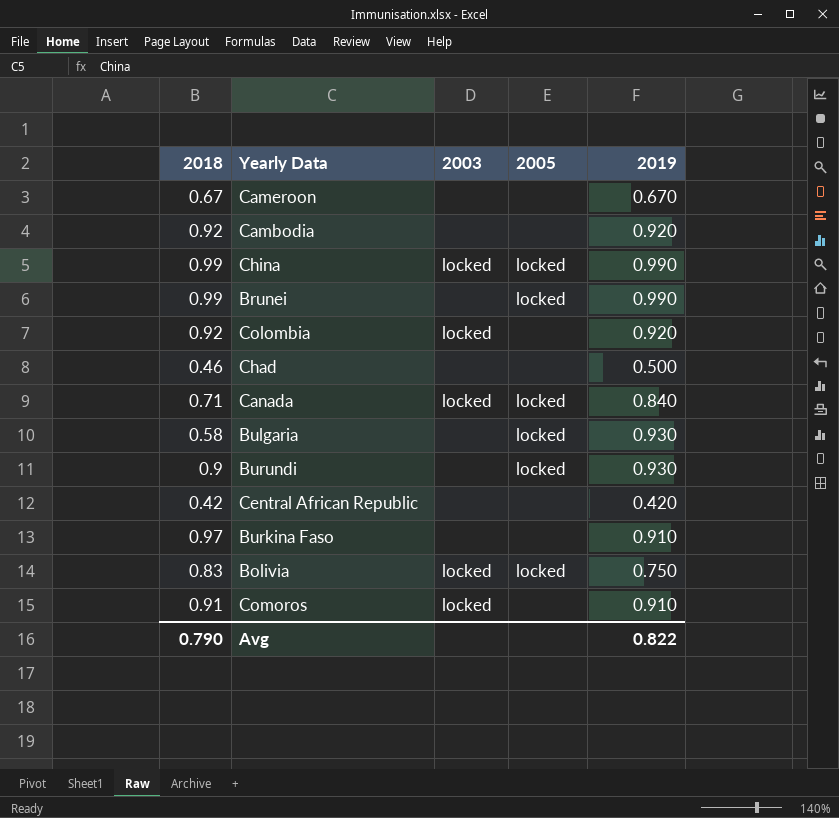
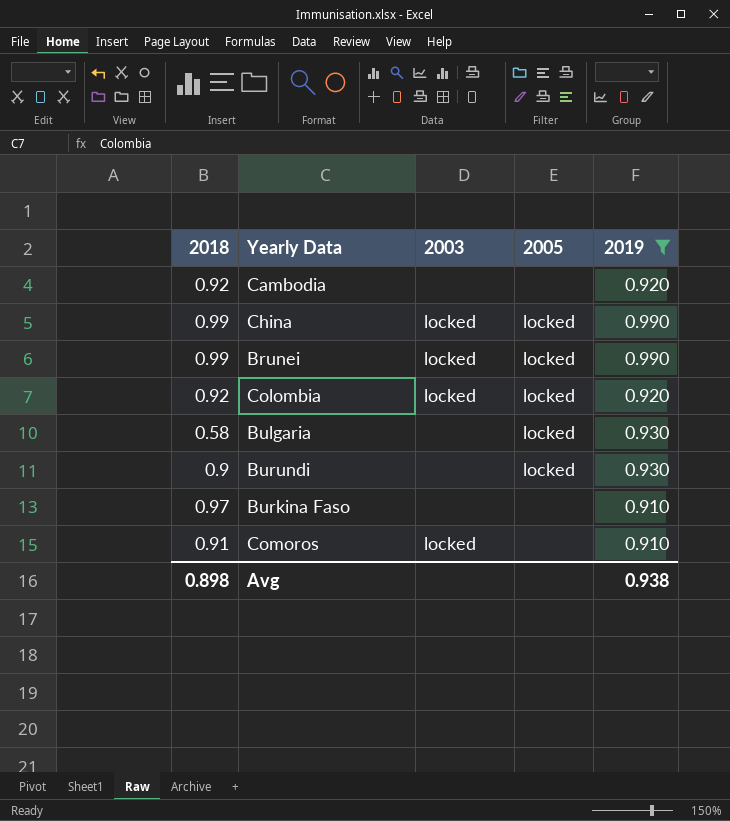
filter: none -> 2019 >= 0.910
Brunei | 2003: none -> locked
Colombia | 2005: none -> locked
Avg | 2018: 0.790 -> 0.898
Avg | 2019: 0.822 -> 0.938

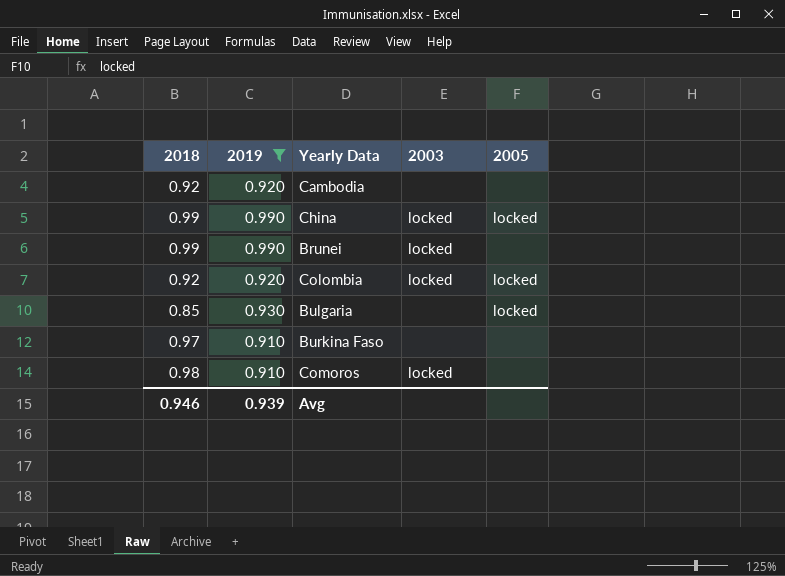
column 2019 | position: 5 -> 2
row Burundi: 0.9 | none | locked | 0.930 -> none
Brunei | 2005: locked -> none
Bulgaria | 2018: 0.58 -> 0.85
Comoros | 2018: 0.91 -> 0.98
Avg | 2018: 0.898 -> 0.946
Avg | 2019: 0.938 -> 0.939

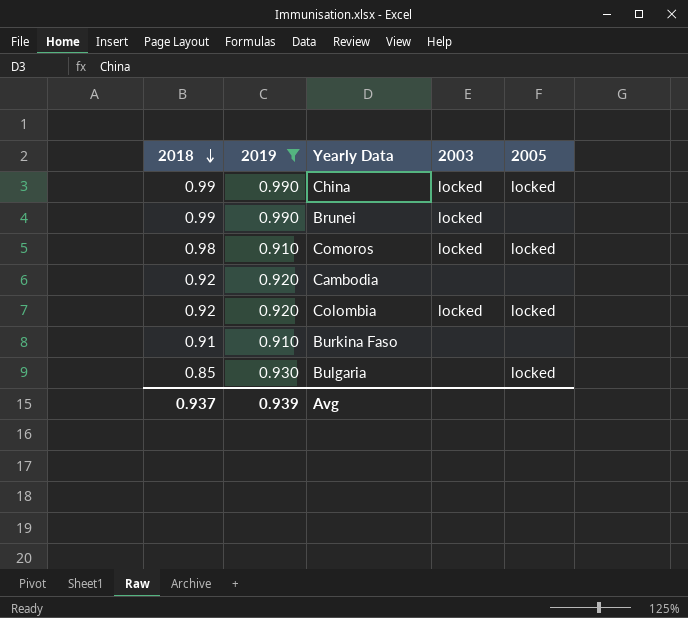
row order: none -> 2018 descending
Comoros | 2005: none -> locked
Burkina Faso | 2018: 0.97 -> 0.91
Avg | 2018: 0.946 -> 0.937

